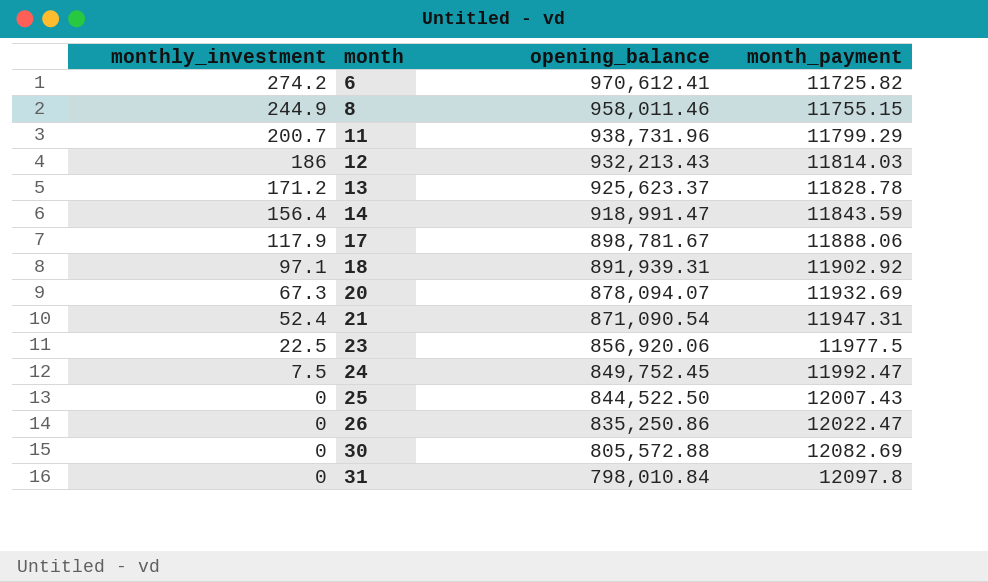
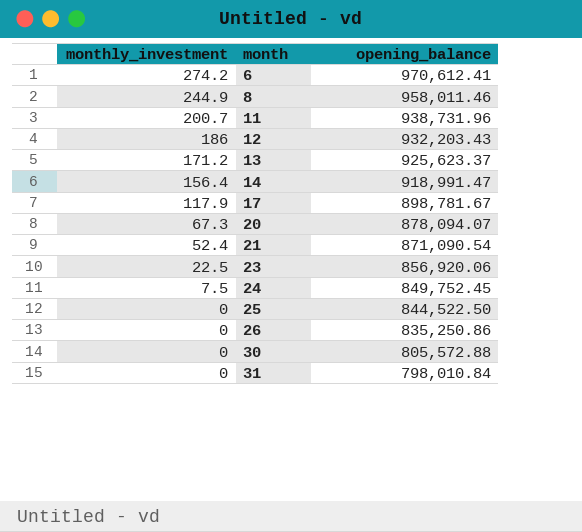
column month_payment | position: 4 -> none
row 18: 97.1 | 891,939.31 | 11902.92 -> none
12 | opening_balance: 932,213.43 -> 932,203.43

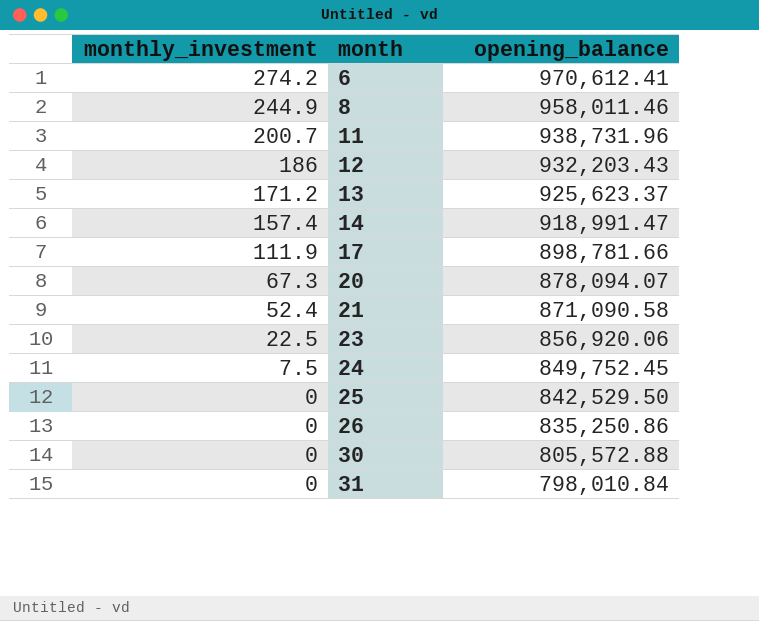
14 | monthly_investment: 156.4 -> 157.4
17 | monthly_investment: 117.9 -> 111.9
17 | opening_balance: 898,781.67 -> 898,781.66
21 | opening_balance: 871,090.54 -> 871,090.58
25 | opening_balance: 844,522.50 -> 842,529.50

